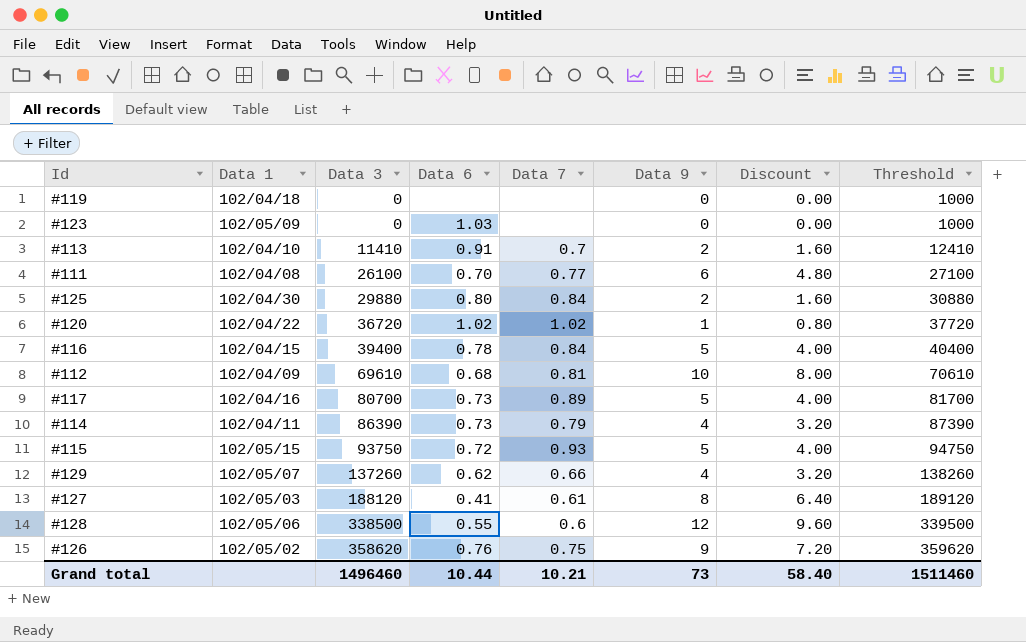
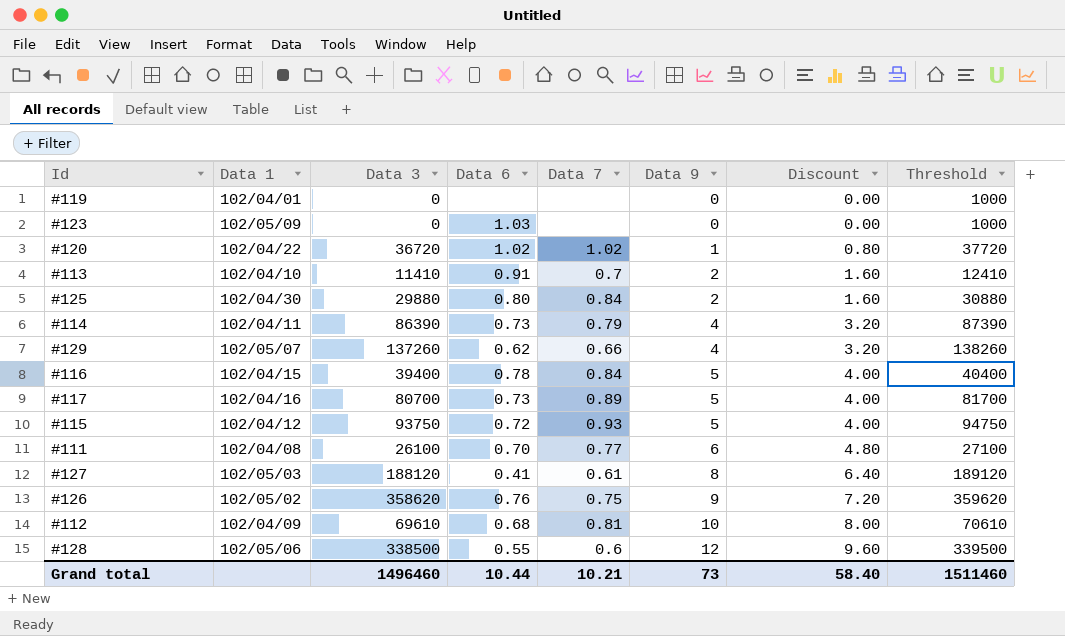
row order: Data 3 ascending -> Data 9 ascending
#119 | Data 1: 102/04/18 -> 102/04/01
#115 | Data 1: 102/05/15 -> 102/04/12

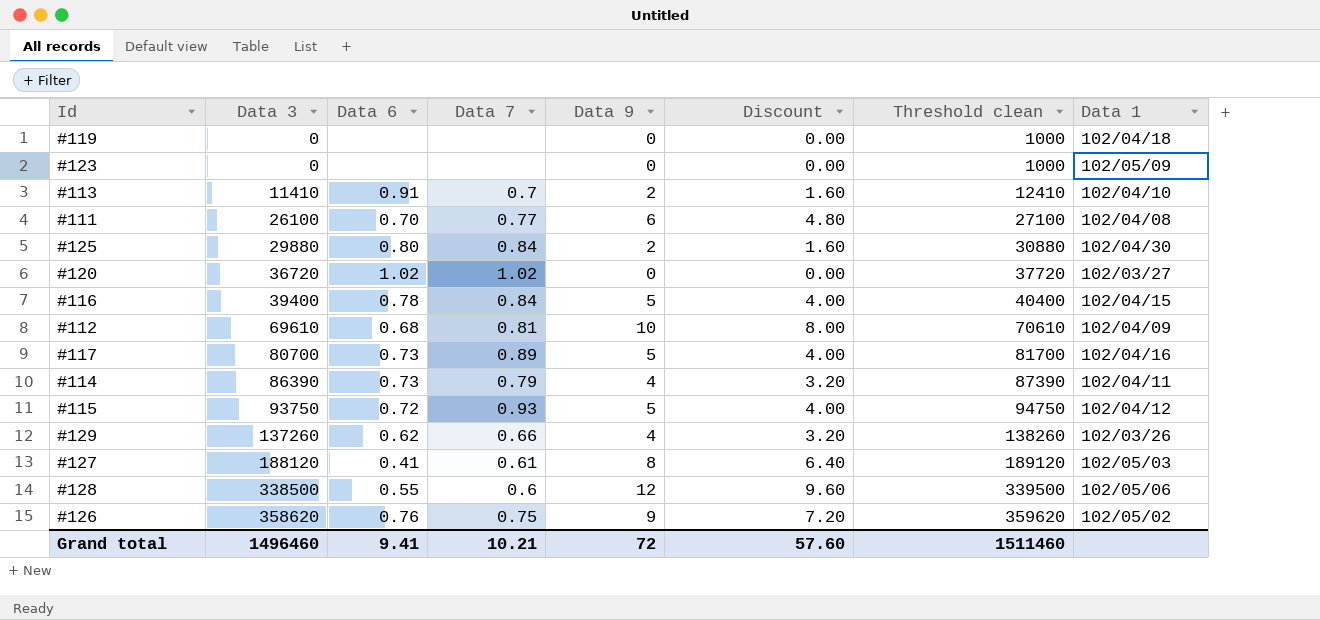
row order: Data 9 ascending -> Data 3 ascending
column name: Threshold -> Threshold clean
column Data 1 | position: 2 -> 8
#119 | Data 1: 102/04/01 -> 102/04/18
#123 | Data 6: 1.03 -> none
#120 | Data 9: 1 -> 0
#120 | Discount: 0.80 -> 0.00
#120 | Data 1: 102/04/22 -> 102/03/27
#129 | Data 1: 102/05/07 -> 102/03/26
Grand total | Data 6: 10.44 -> 9.41
Grand total | Data 9: 73 -> 72
Grand total | Discount: 58.40 -> 57.60

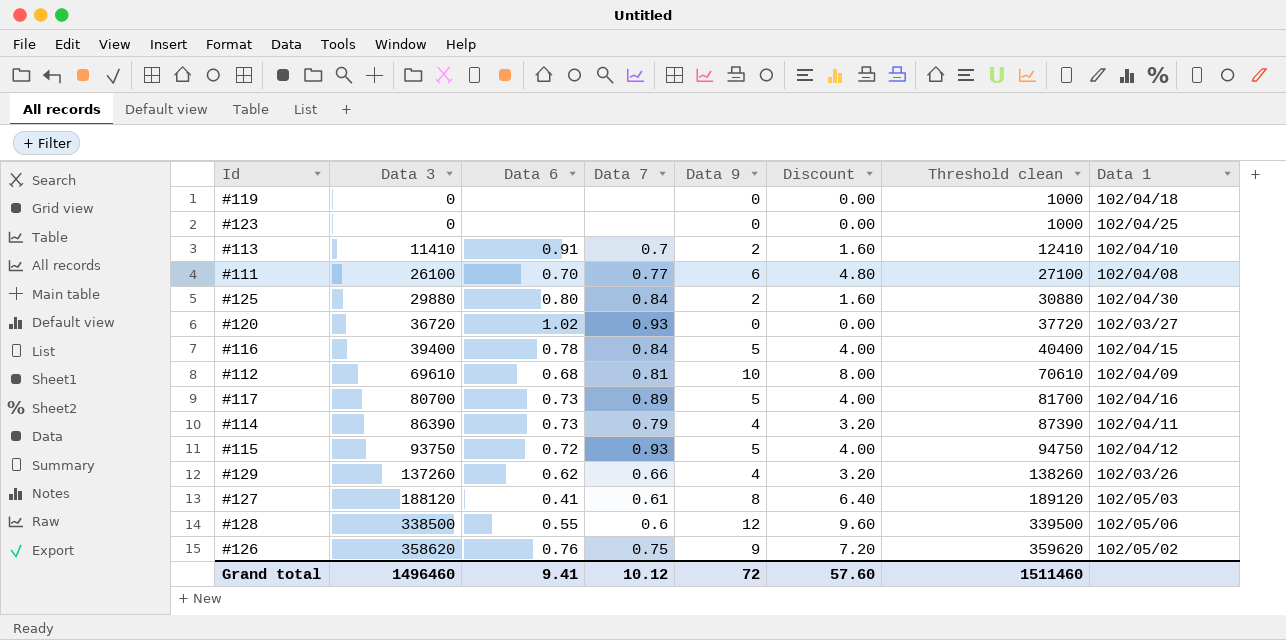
#123 | Data 1: 102/05/09 -> 102/04/25
#120 | Data 7: 1.02 -> 0.93
Grand total | Data 7: 10.21 -> 10.12

